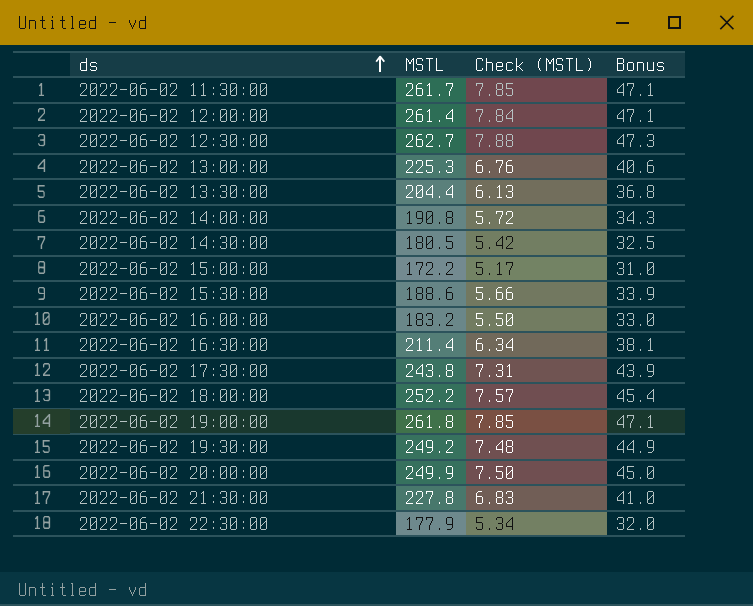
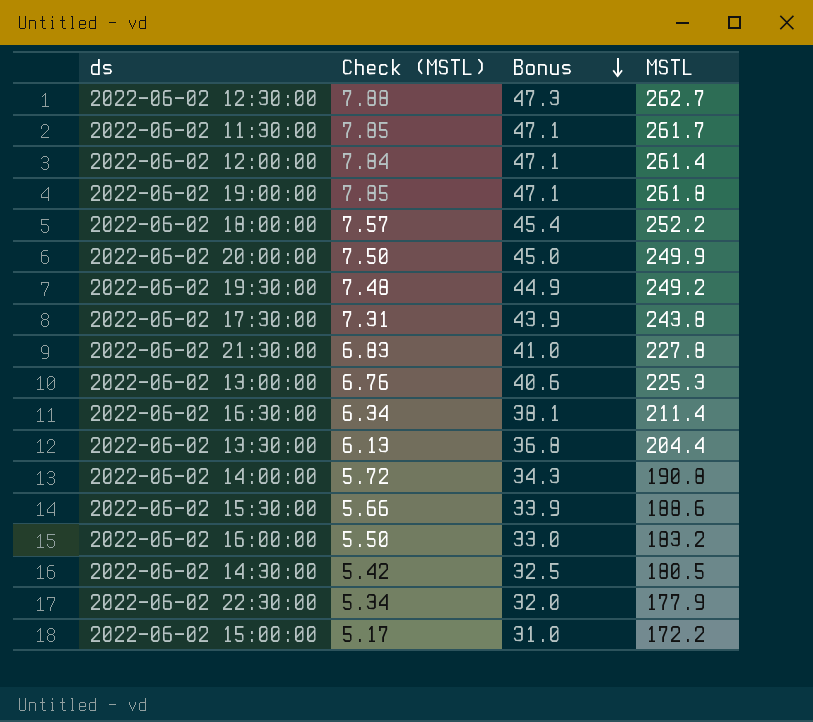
row order: ds ascending -> Bonus descending
column MSTL | position: 2 -> 4

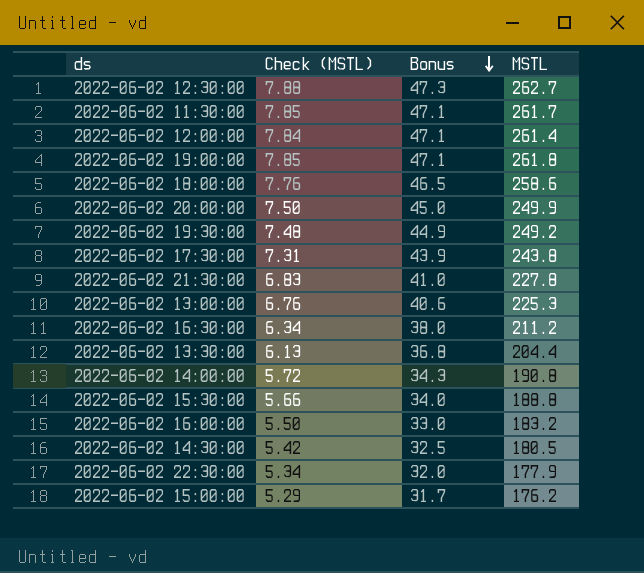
2022-06-02 18:00:00 | Check (MSTL): 7.57 -> 7.76
2022-06-02 18:00:00 | Bonus: 45.4 -> 46.5
2022-06-02 18:00:00 | MSTL: 252.2 -> 258.6
2022-06-02 16:30:00 | Bonus: 38.1 -> 38.0
2022-06-02 16:30:00 | MSTL: 211.4 -> 211.2
2022-06-02 15:30:00 | Bonus: 33.9 -> 34.0
2022-06-02 15:30:00 | MSTL: 188.6 -> 188.8
2022-06-02 15:00:00 | Check (MSTL): 5.17 -> 5.29
2022-06-02 15:00:00 | Bonus: 31.0 -> 31.7
2022-06-02 15:00:00 | MSTL: 172.2 -> 176.2

